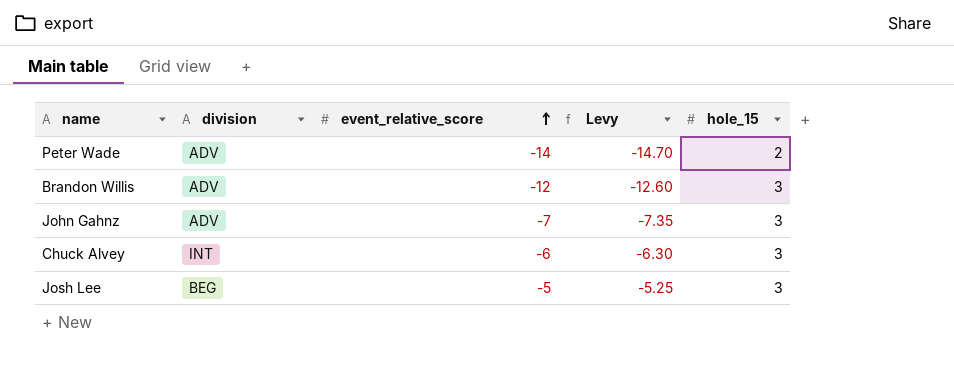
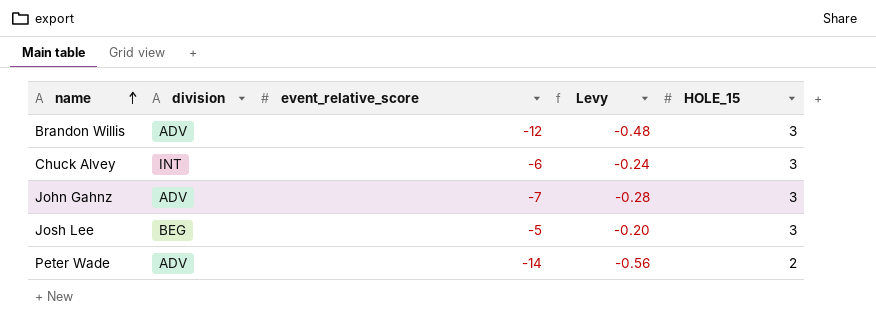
row order: event_relative_score ascending -> name ascending
column Levy | formula: [event_relative_score] * 1.05 -> [event_relative_score] * 0.04
column name: hole_15 -> HOLE_15

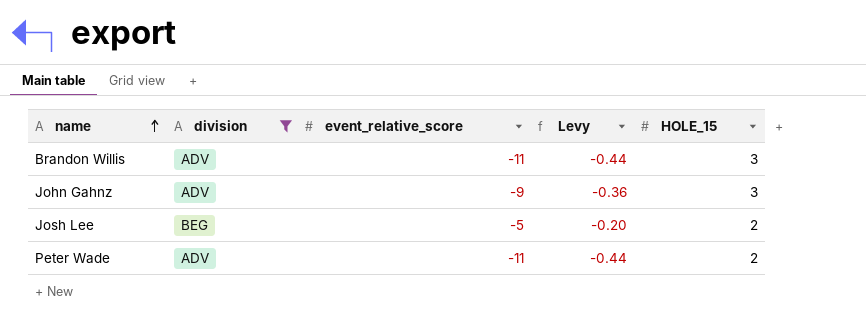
filter: none -> division != INT
Brandon Willis | event_relative_score: -12 -> -11
Brandon Willis | Levy: -0.48 -> -0.44
John Gahnz | event_relative_score: -7 -> -9
John Gahnz | Levy: -0.28 -> -0.36
Josh Lee | HOLE_15: 3 -> 2
Peter Wade | event_relative_score: -14 -> -11
Peter Wade | Levy: -0.56 -> -0.44

